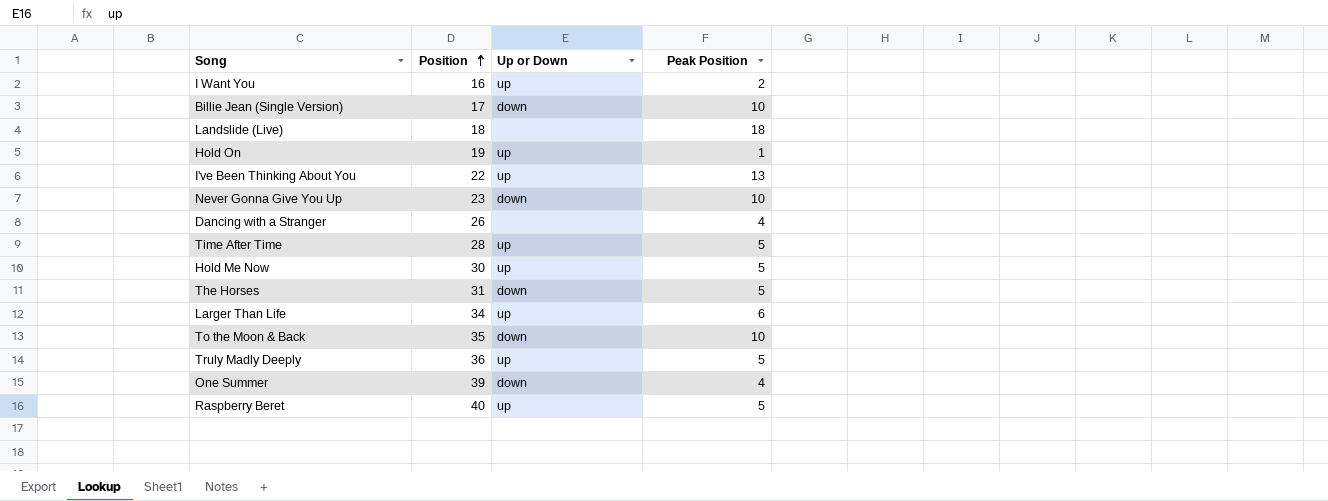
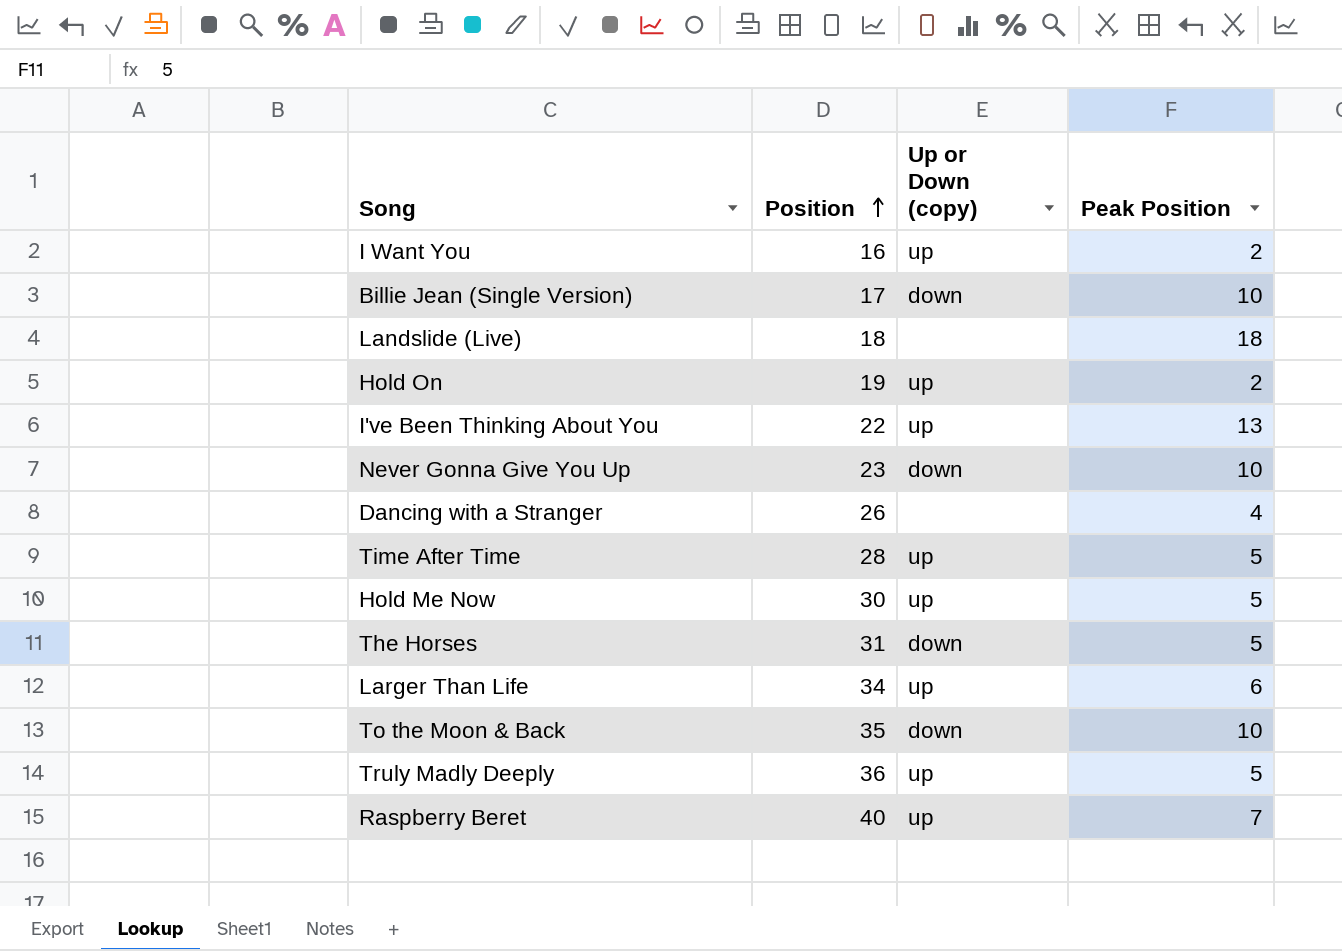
column name: Up or Down -> Up or Down (copy)
row One Summer: 39 | down | 4 -> none
Hold On | Peak Position: 1 -> 2
Raspberry Beret | Peak Position: 5 -> 7

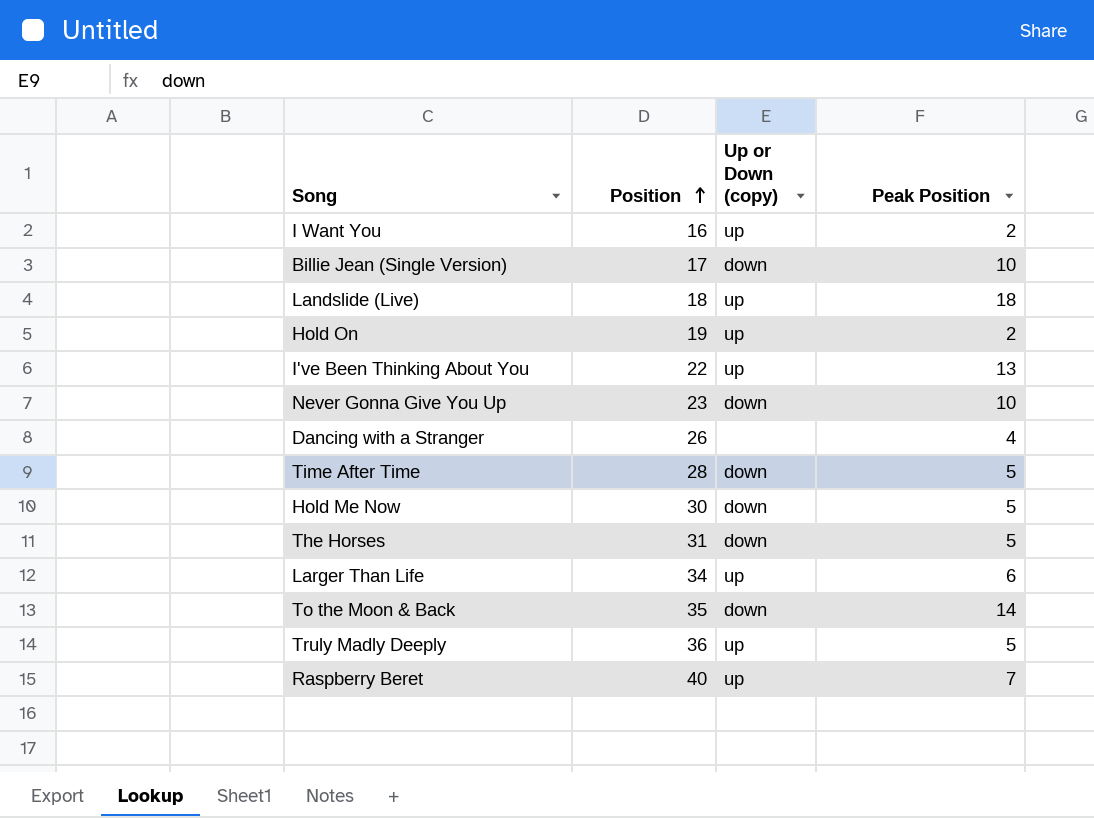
Landslide (Live) | Up or Down (copy): none -> up
Time After Time | Up or Down (copy): up -> down
Hold Me Now | Up or Down (copy): up -> down
To the Moon & Back | Peak Position: 10 -> 14

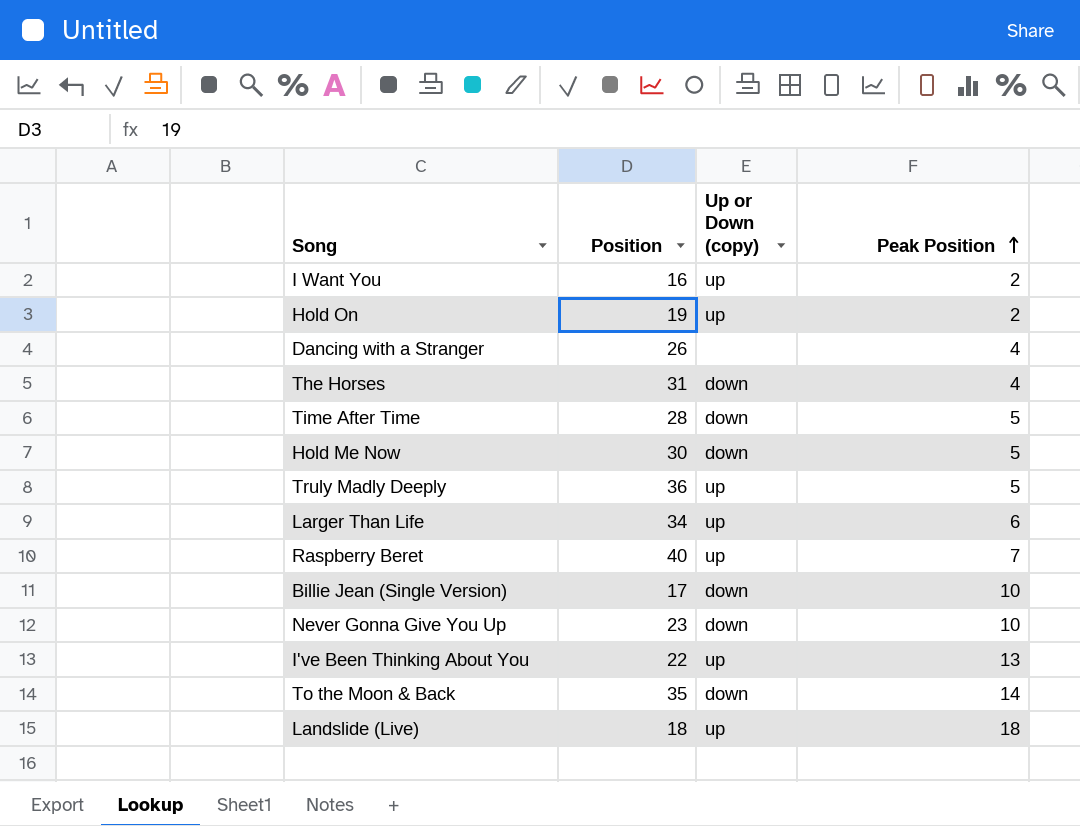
row order: Position ascending -> Peak Position ascending
The Horses | Peak Position: 5 -> 4

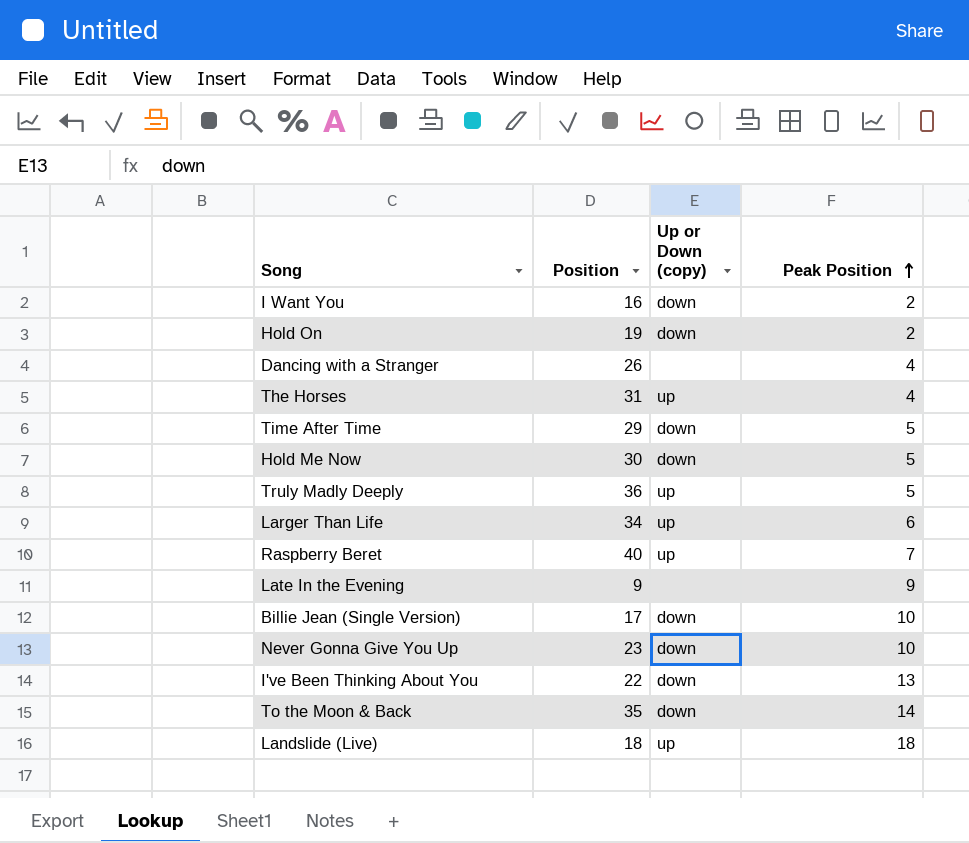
I Want You | Up or Down (copy): up -> down
Hold On | Up or Down (copy): up -> down
The Horses | Up or Down (copy): down -> up
Time After Time | Position: 28 -> 29
row Late In the Evening: none -> 9 | none | 9
I've Been Thinking About You | Up or Down (copy): up -> down

